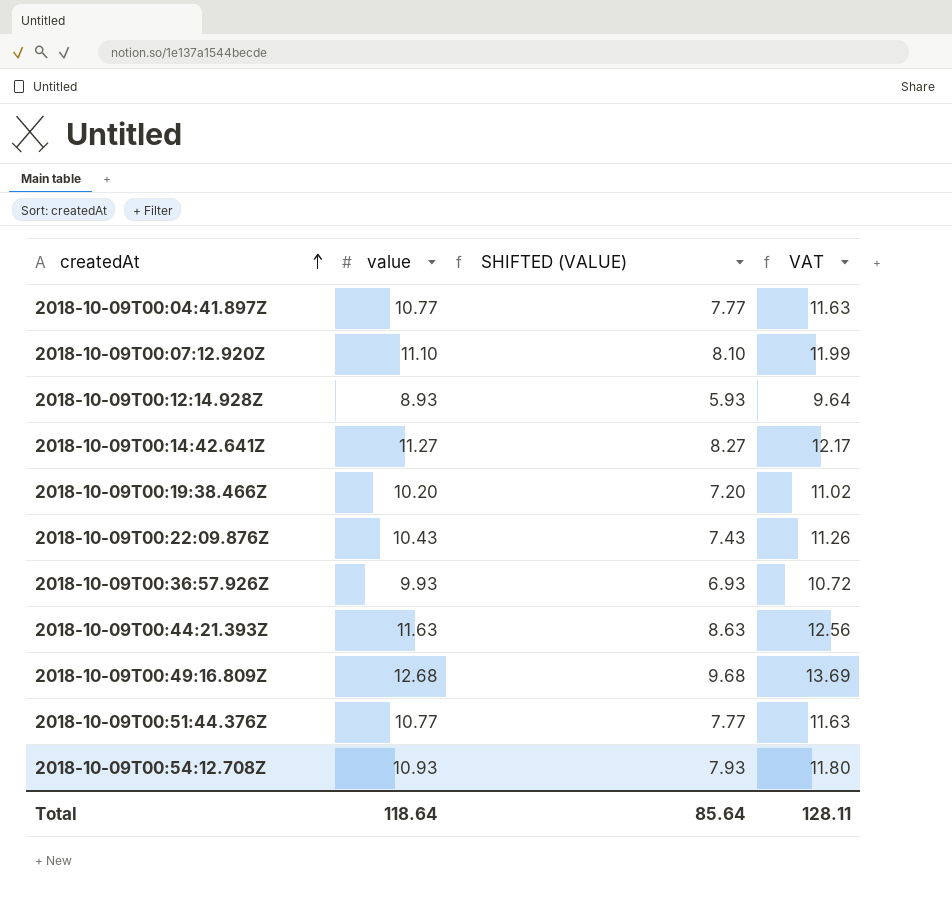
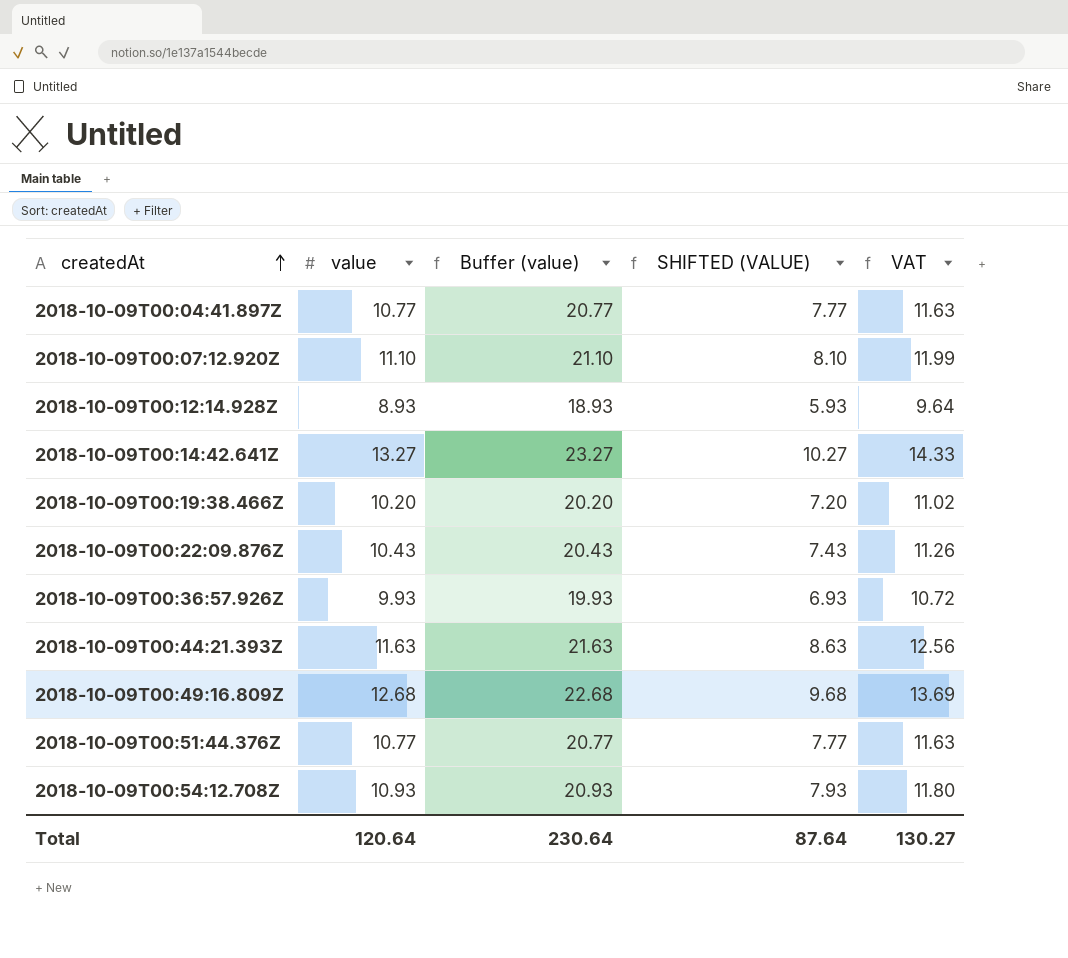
column Buffer (value) | formula: none -> [value] + 10
2018-10-09T00:14:42.641Z | value: 11.27 -> 13.27
2018-10-09T00:14:42.641Z | SHIFTED (VALUE): 8.27 -> 10.27
2018-10-09T00:14:42.641Z | VAT: 12.17 -> 14.33
Total | value: 118.64 -> 120.64
Total | SHIFTED (VALUE): 85.64 -> 87.64
Total | VAT: 128.11 -> 130.27

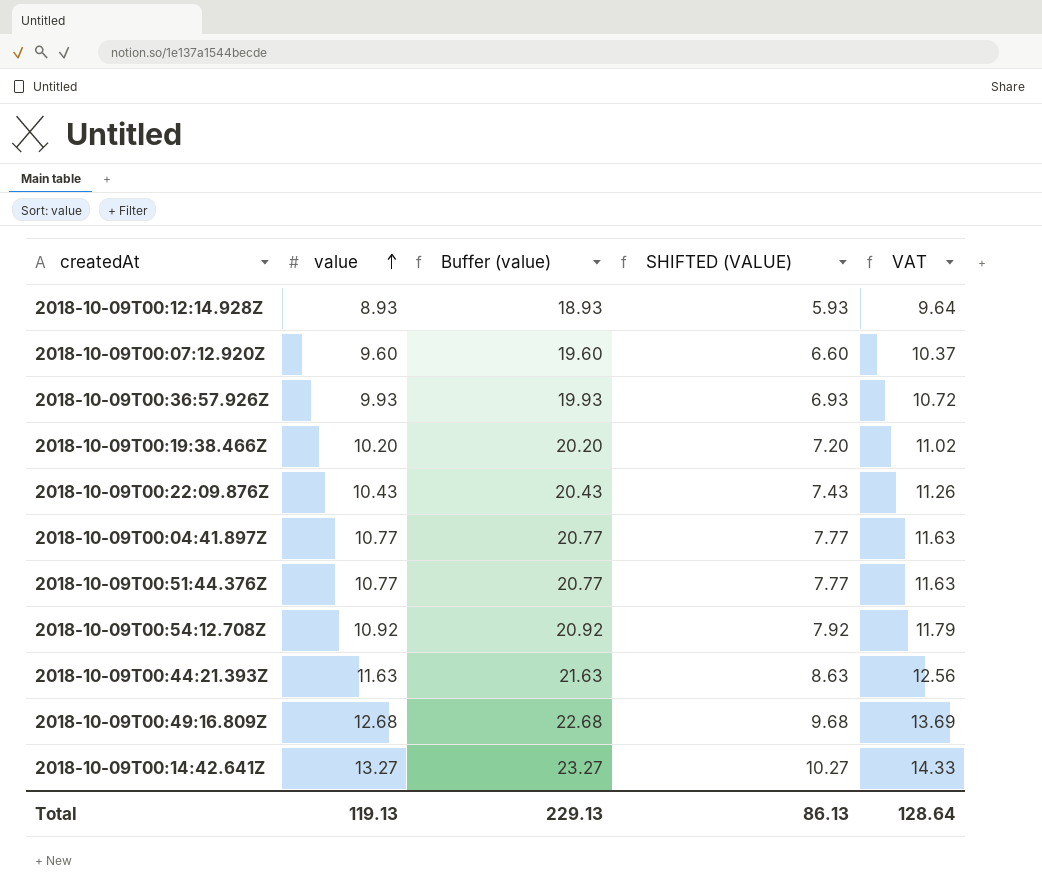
row order: createdAt ascending -> value ascending
2018-10-09T00:07:12.920Z | value: 11.10 -> 9.60
2018-10-09T00:07:12.920Z | Buffer (value): 21.10 -> 19.60
2018-10-09T00:07:12.920Z | SHIFTED (VALUE): 8.10 -> 6.60
2018-10-09T00:07:12.920Z | VAT: 11.99 -> 10.37
2018-10-09T00:54:12.708Z | value: 10.93 -> 10.92
2018-10-09T00:54:12.708Z | Buffer (value): 20.93 -> 20.92
2018-10-09T00:54:12.708Z | SHIFTED (VALUE): 7.93 -> 7.92
2018-10-09T00:54:12.708Z | VAT: 11.80 -> 11.79
Total | value: 120.64 -> 119.13
Total | Buffer (value): 230.64 -> 229.13
Total | SHIFTED (VALUE): 87.64 -> 86.13
Total | VAT: 130.27 -> 128.64

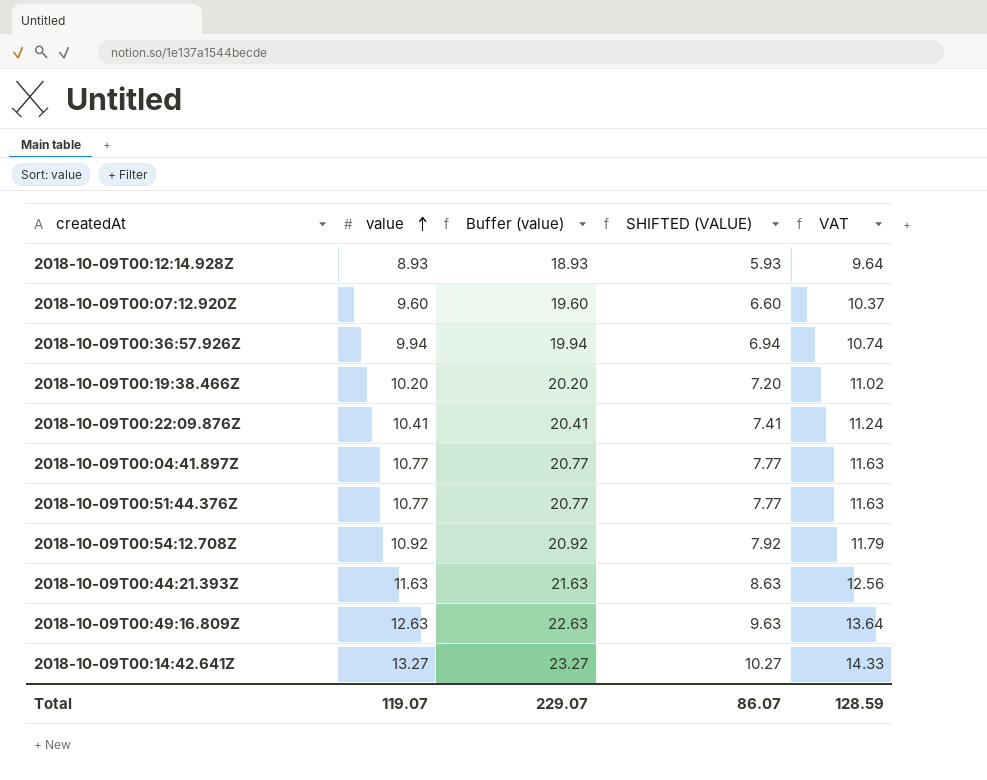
2018-10-09T00:36:57.926Z | value: 9.93 -> 9.94
2018-10-09T00:36:57.926Z | Buffer (value): 19.93 -> 19.94
2018-10-09T00:36:57.926Z | SHIFTED (VALUE): 6.93 -> 6.94
2018-10-09T00:36:57.926Z | VAT: 10.72 -> 10.74
2018-10-09T00:22:09.876Z | value: 10.43 -> 10.41
2018-10-09T00:22:09.876Z | Buffer (value): 20.43 -> 20.41
2018-10-09T00:22:09.876Z | SHIFTED (VALUE): 7.43 -> 7.41
2018-10-09T00:22:09.876Z | VAT: 11.26 -> 11.24
2018-10-09T00:49:16.809Z | value: 12.68 -> 12.63
2018-10-09T00:49:16.809Z | Buffer (value): 22.68 -> 22.63
2018-10-09T00:49:16.809Z | SHIFTED (VALUE): 9.68 -> 9.63
2018-10-09T00:49:16.809Z | VAT: 13.69 -> 13.64
Total | value: 119.13 -> 119.07
Total | Buffer (value): 229.13 -> 229.07
Total | SHIFTED (VALUE): 86.13 -> 86.07
Total | VAT: 128.64 -> 128.59

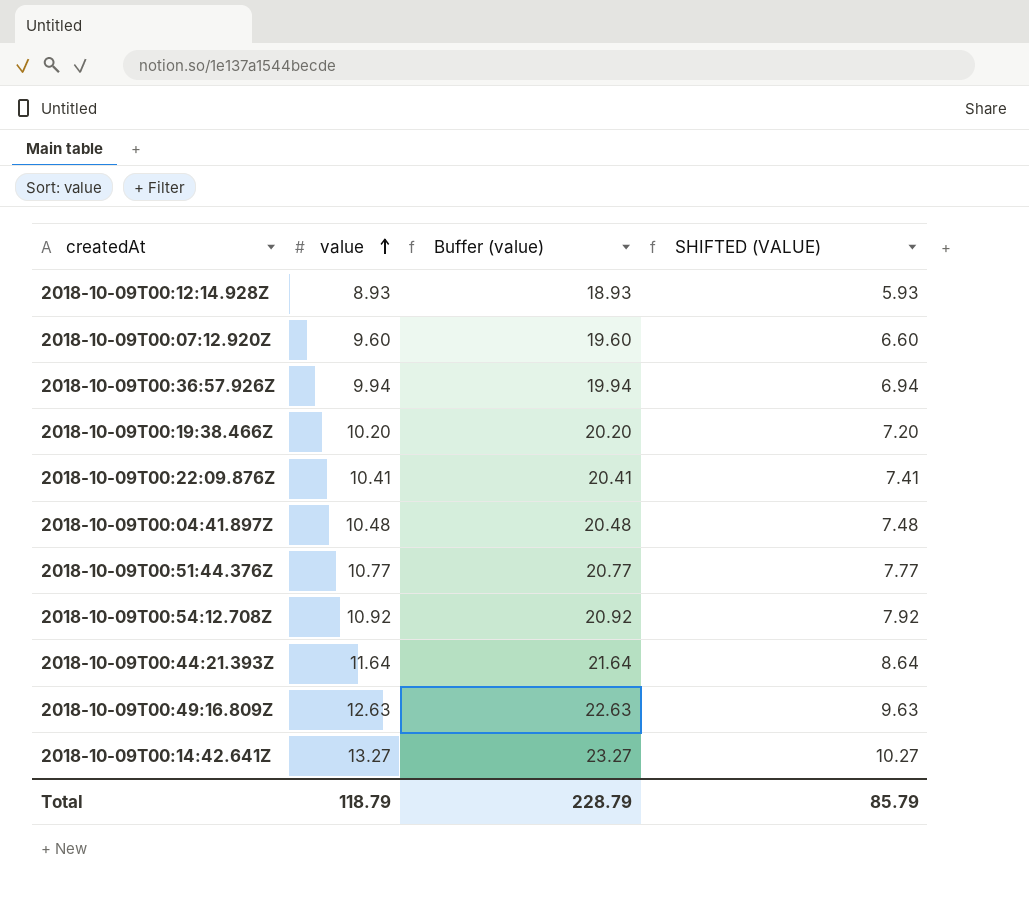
column VAT | formula: [value] * 1.08 -> none
2018-10-09T00:04:41.897Z | value: 10.77 -> 10.48
2018-10-09T00:04:41.897Z | Buffer (value): 20.77 -> 20.48
2018-10-09T00:04:41.897Z | SHIFTED (VALUE): 7.77 -> 7.48
2018-10-09T00:44:21.393Z | value: 11.63 -> 11.64
2018-10-09T00:44:21.393Z | Buffer (value): 21.63 -> 21.64
2018-10-09T00:44:21.393Z | SHIFTED (VALUE): 8.63 -> 8.64
Total | value: 119.07 -> 118.79
Total | Buffer (value): 229.07 -> 228.79
Total | SHIFTED (VALUE): 86.07 -> 85.79

